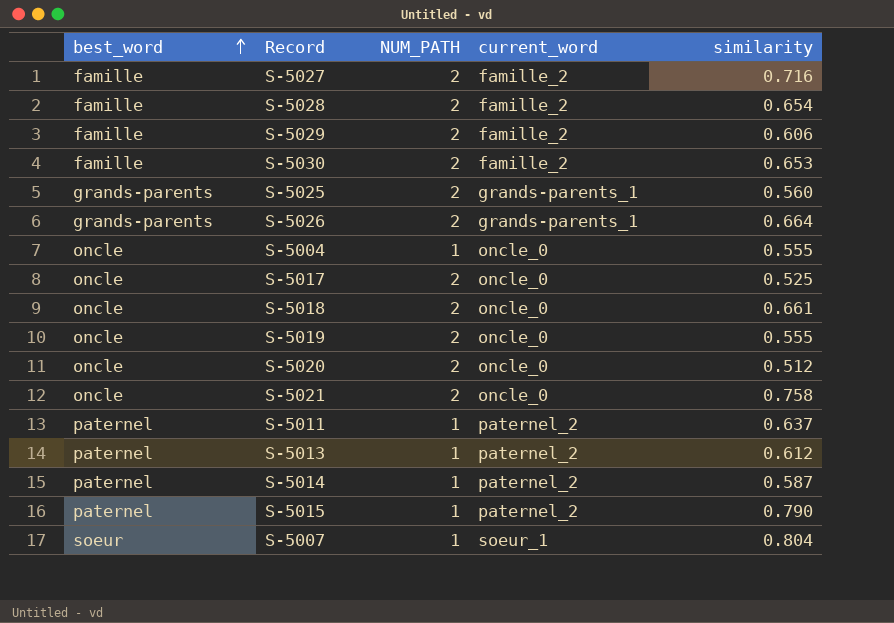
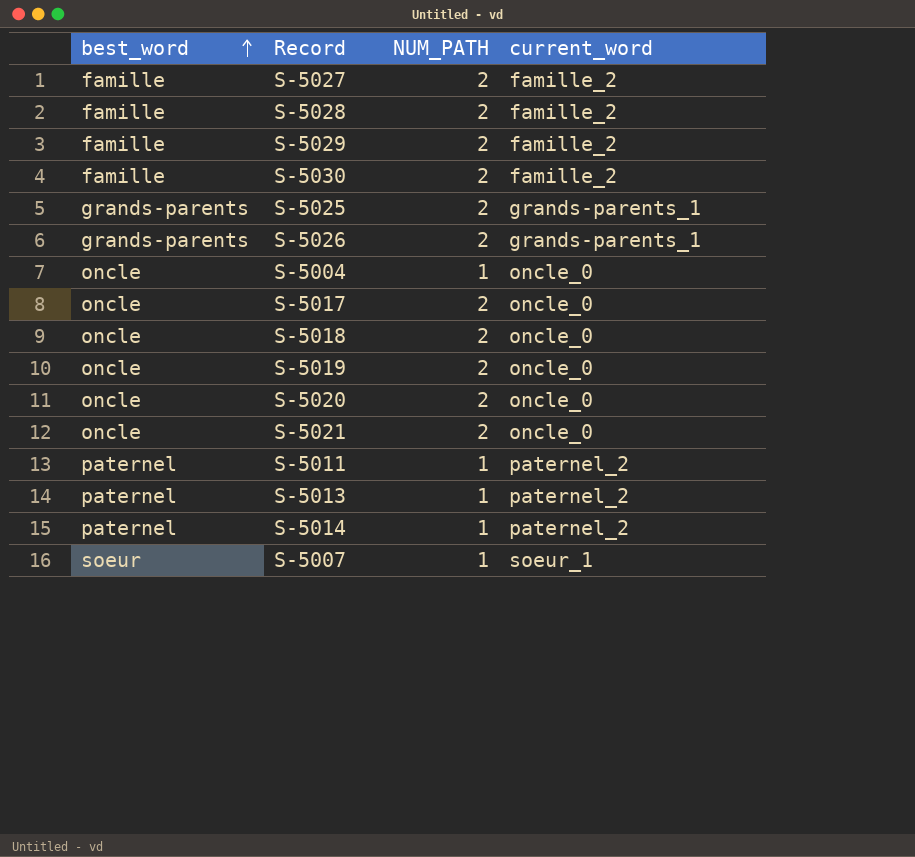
column similarity | position: 5 -> none
row S-5015: paternel | 1 | paternel_2 | 0.790 -> none

